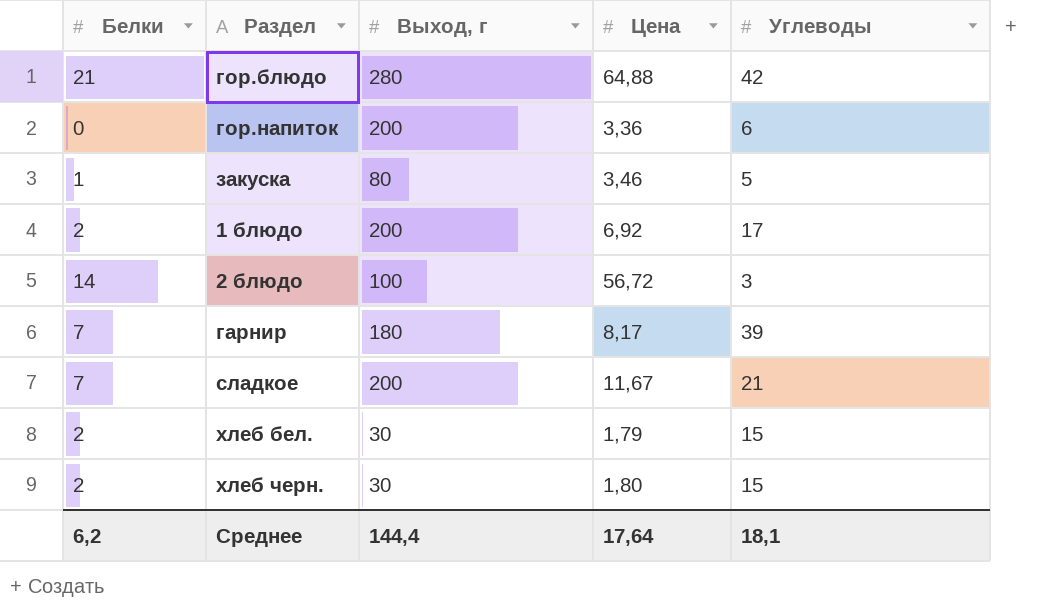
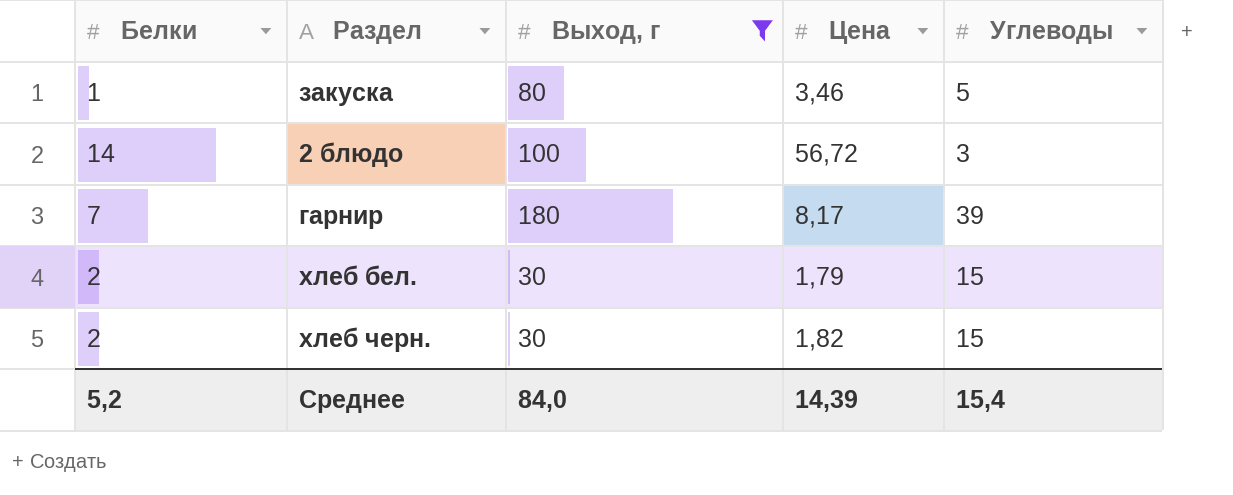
filter: none -> Выход, г <= 180
хлеб черн. | Цена: 1,80 -> 1,82
Среднее | Белки: 6,2 -> 5,2
Среднее | Выход, г: 144,4 -> 84,0
Среднее | Цена: 17,64 -> 14,39
Среднее | Углеводы: 18,1 -> 15,4

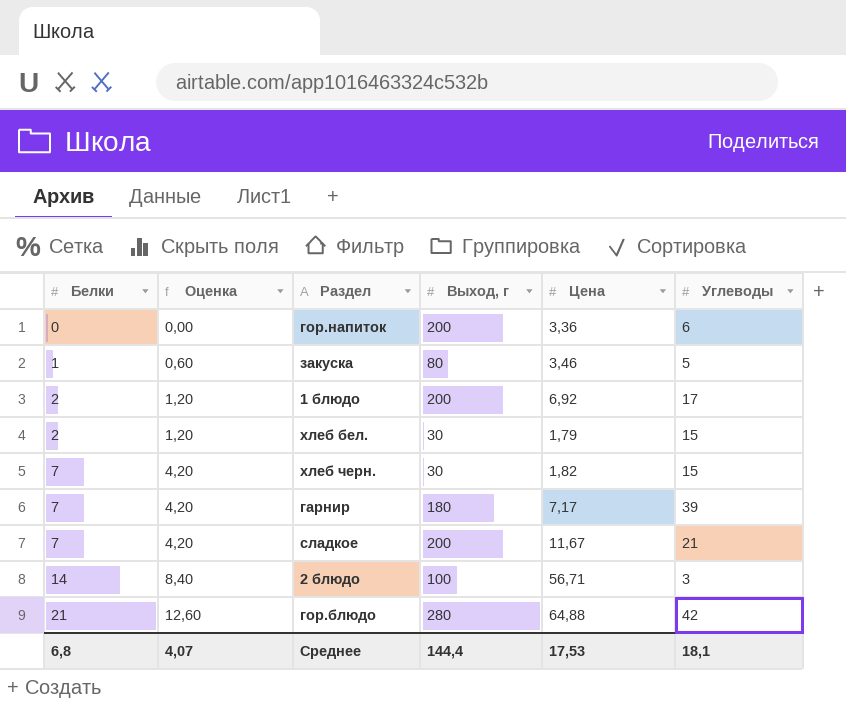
filter: Выход, г <= 180 -> none
row order: none -> Белки ascending
column Оценка | formula: none -> [Белки] * 0,6
хлеб черн. | Белки: 2 -> 7
гарнир | Цена: 8,17 -> 7,17
2 блюдо | Цена: 56,72 -> 56,71
Среднее | Белки: 5,2 -> 6,8
Среднее | Выход, г: 84,0 -> 144,4
Среднее | Цена: 14,39 -> 17,53
Среднее | Углеводы: 15,4 -> 18,1

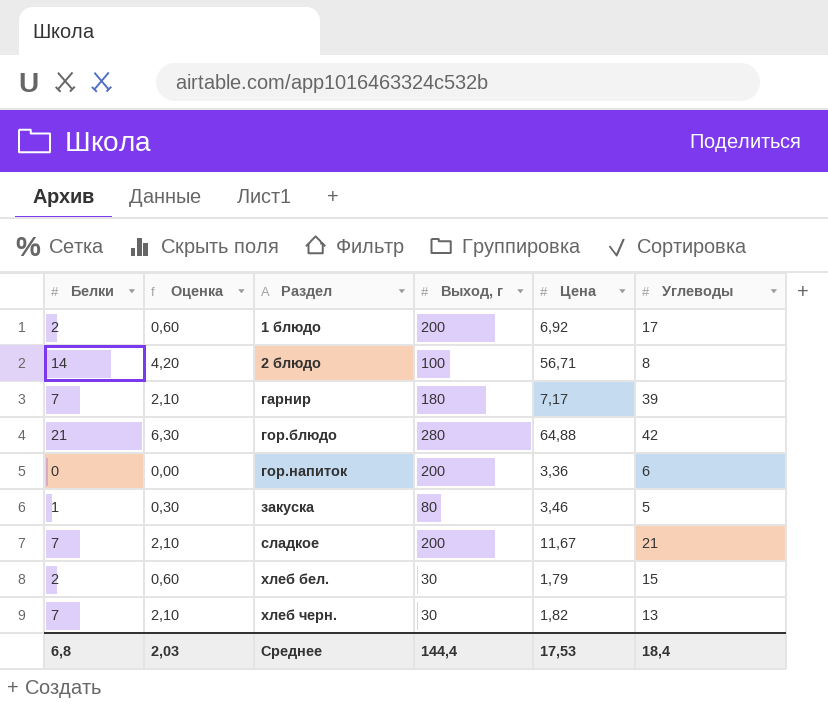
row order: Белки ascending -> Раздел ascending
column Оценка | formula: [Белки] * 0,6 -> [Белки] * 0,3
2 блюдо | Углеводы: 3 -> 8
хлеб черн. | Углеводы: 15 -> 13
Среднее | Оценка: 4,07 -> 2,03
Среднее | Углеводы: 18,1 -> 18,4

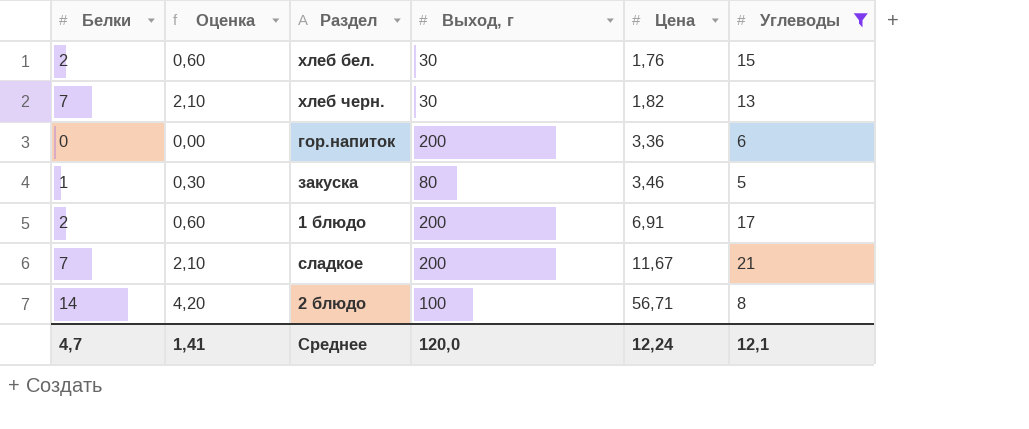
filter: none -> Углеводы <= 21
row order: Раздел ascending -> Цена ascending
хлеб бел. | Цена: 1,79 -> 1,76
1 блюдо | Цена: 6,92 -> 6,91
Среднее | Белки: 6,8 -> 4,7
Среднее | Оценка: 2,03 -> 1,41
Среднее | Выход, г: 144,4 -> 120,0
Среднее | Цена: 17,53 -> 12,24
Среднее | Углеводы: 18,4 -> 12,1

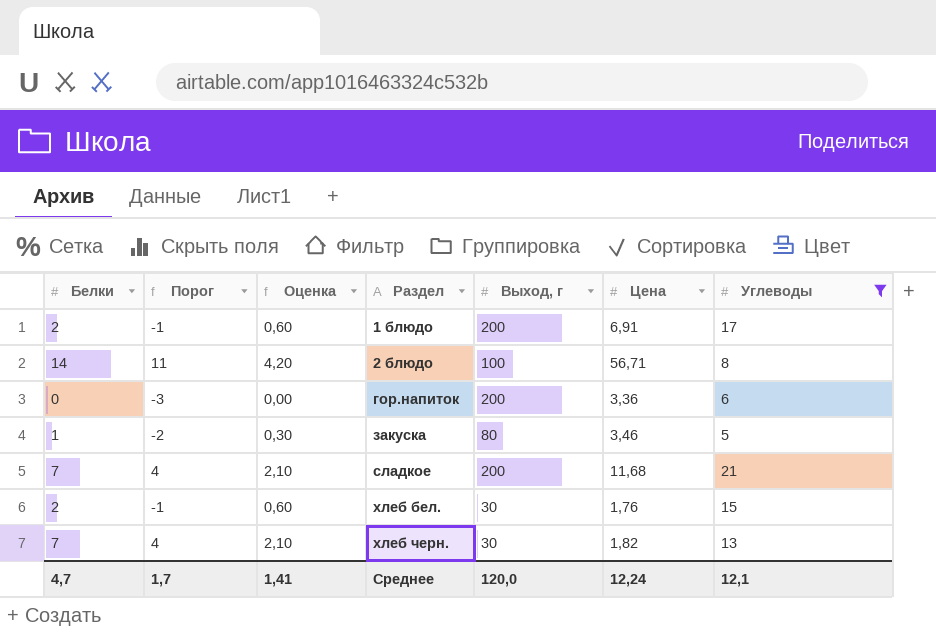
row order: Цена ascending -> Раздел ascending
column Порог | formula: none -> [Белки] - 3
сладкое | Цена: 11,67 -> 11,68

